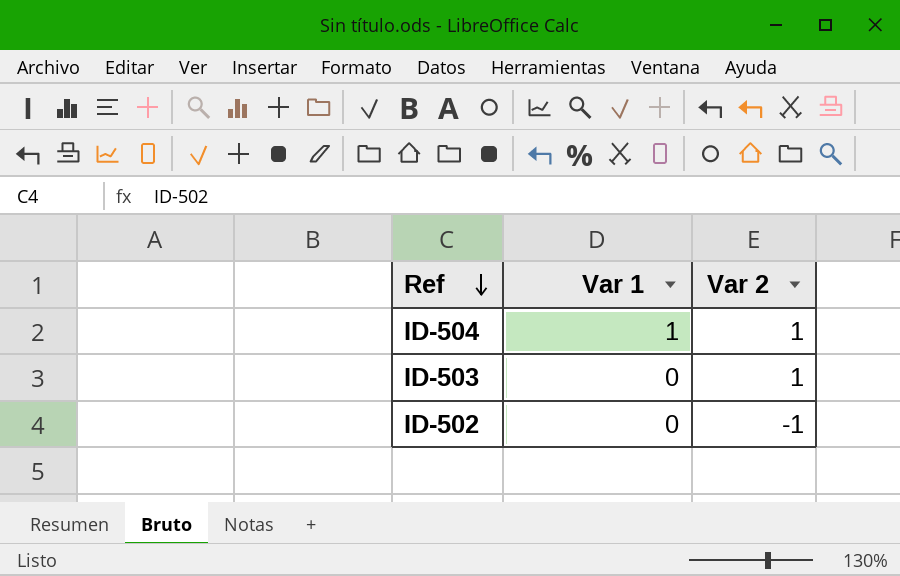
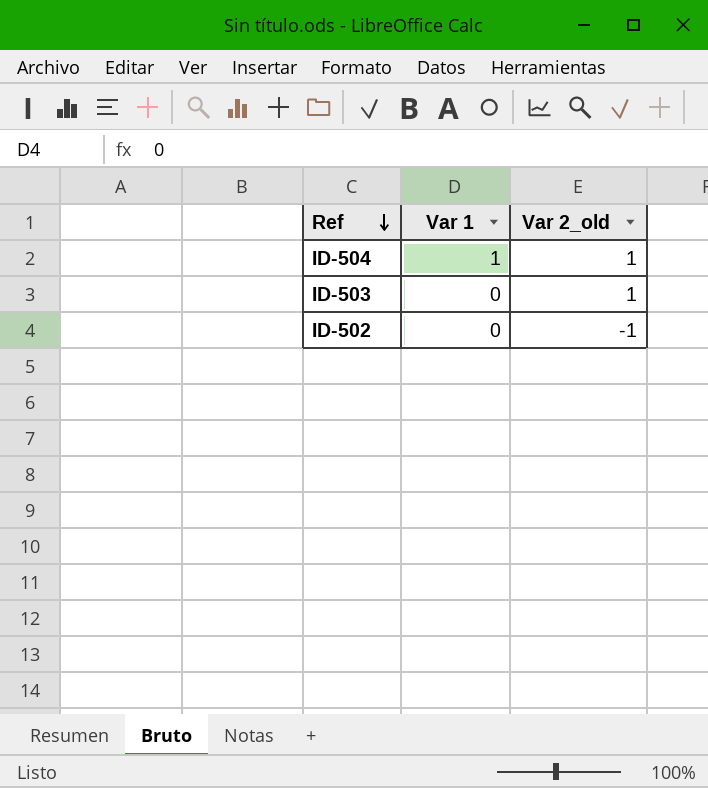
column name: Var 2 -> Var 2_old

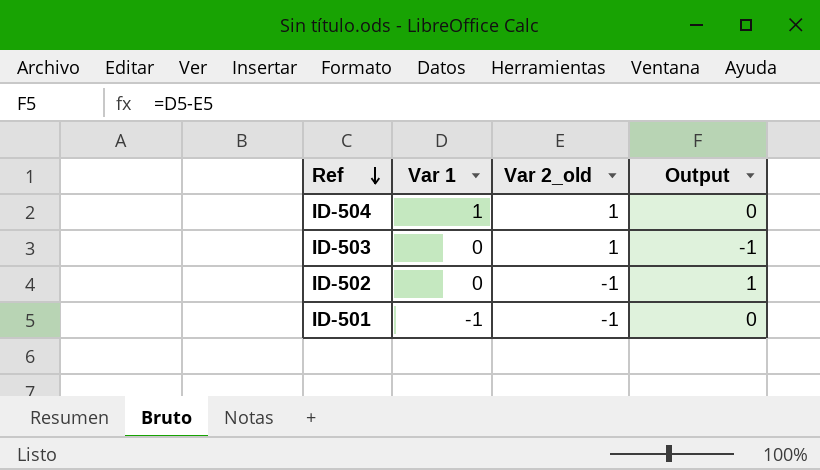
column Output | formula: none -> [Var 1] - [Var 2_old]
row ID-501: none -> -1 | -1 | 0

